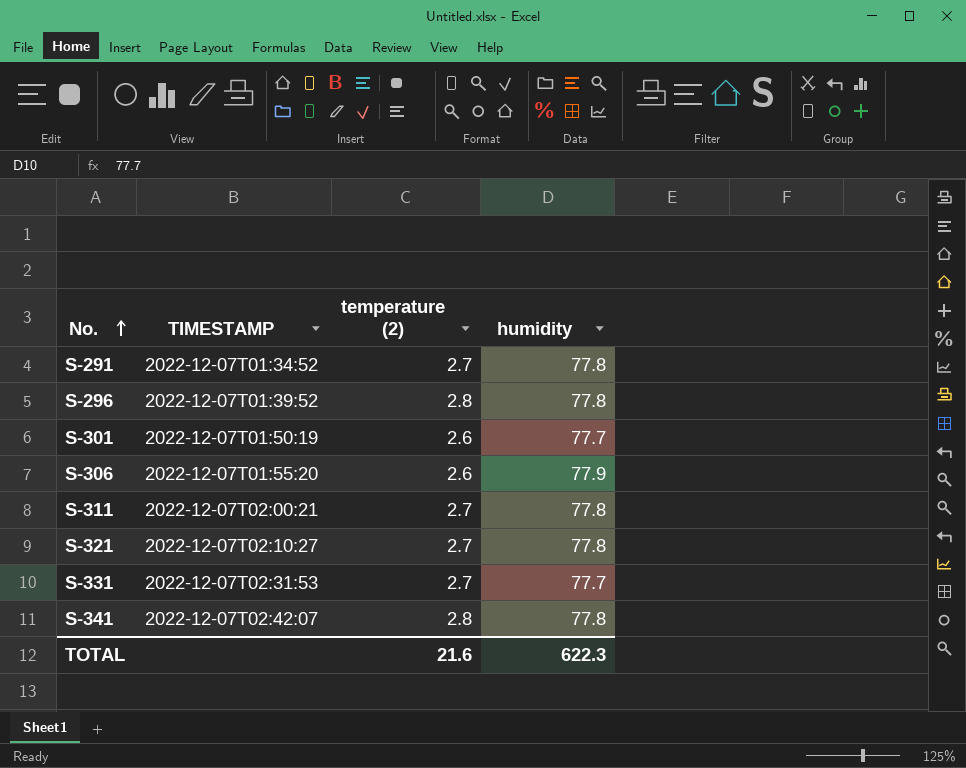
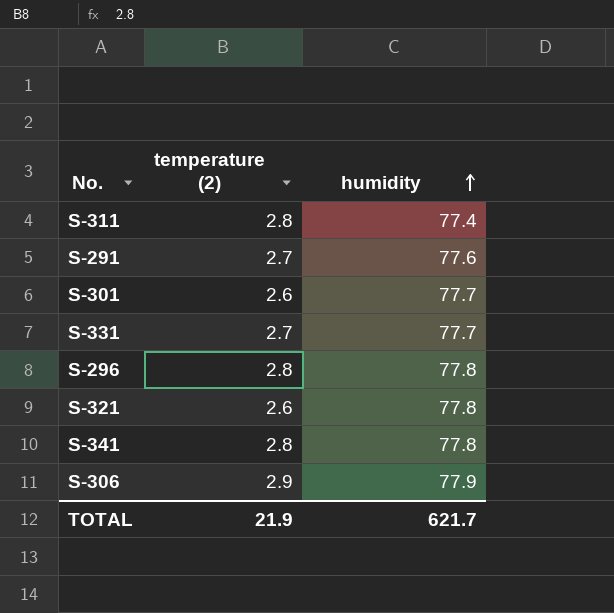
row order: No. ascending -> humidity ascending
column TIMESTAMP | position: 2 -> none
S-311 | temperature (2): 2.7 -> 2.8
S-311 | humidity: 77.8 -> 77.4
S-291 | humidity: 77.8 -> 77.6
S-321 | temperature (2): 2.7 -> 2.6
S-306 | temperature (2): 2.6 -> 2.9
TOTAL | temperature (2): 21.6 -> 21.9
TOTAL | humidity: 622.3 -> 621.7

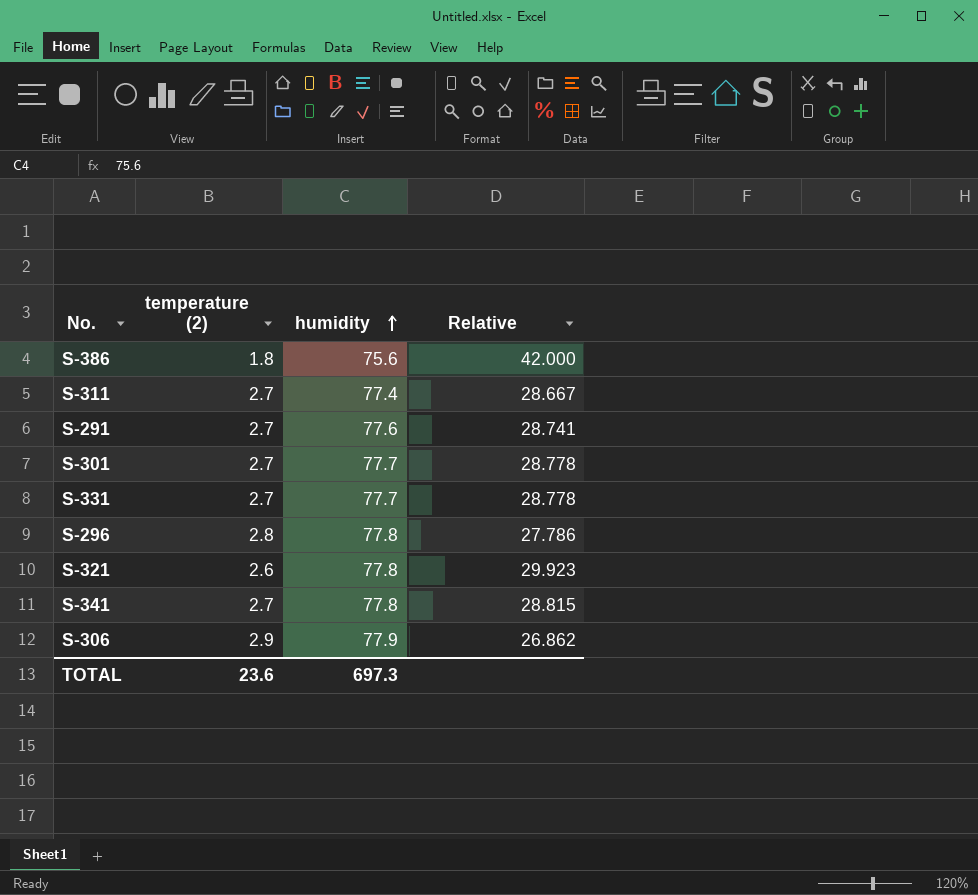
column Relative | formula: none -> [humidity] / [temperature (2)]
row S-386: none -> 1.8 | 75.6 | 42.000
S-311 | temperature (2): 2.8 -> 2.7
S-301 | temperature (2): 2.6 -> 2.7
S-341 | temperature (2): 2.8 -> 2.7
TOTAL | temperature (2): 21.9 -> 23.6
TOTAL | humidity: 621.7 -> 697.3

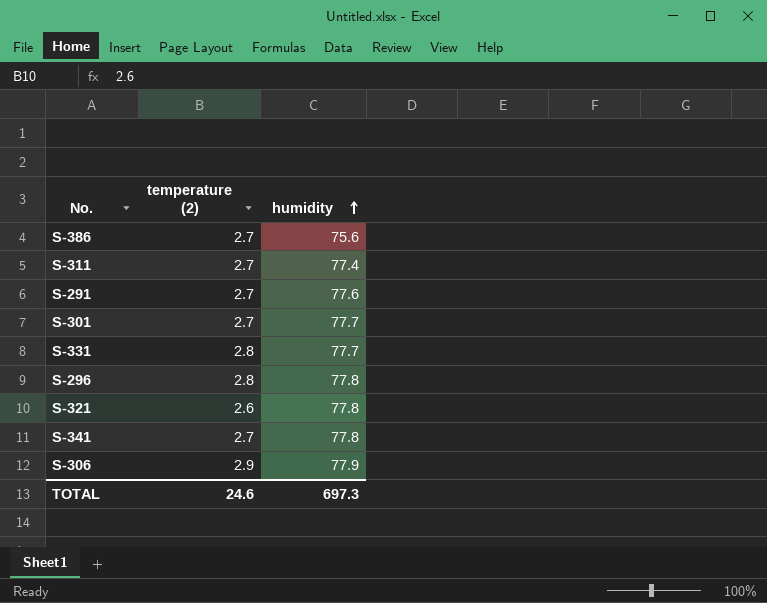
column Relative | formula: [humidity] / [temperature (2)] -> none
S-386 | temperature (2): 1.8 -> 2.7
S-331 | temperature (2): 2.7 -> 2.8
TOTAL | temperature (2): 23.6 -> 24.6

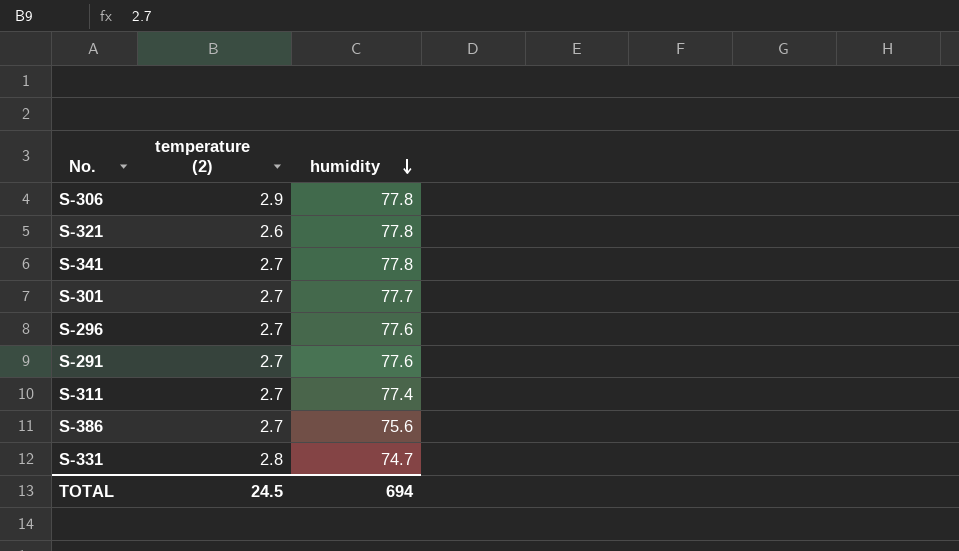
row order: humidity ascending -> humidity descending
S-306 | humidity: 77.9 -> 77.8
S-296 | temperature (2): 2.8 -> 2.7
S-296 | humidity: 77.8 -> 77.6
S-331 | humidity: 77.7 -> 74.7
TOTAL | temperature (2): 24.6 -> 24.5
TOTAL | humidity: 697.3 -> 694

